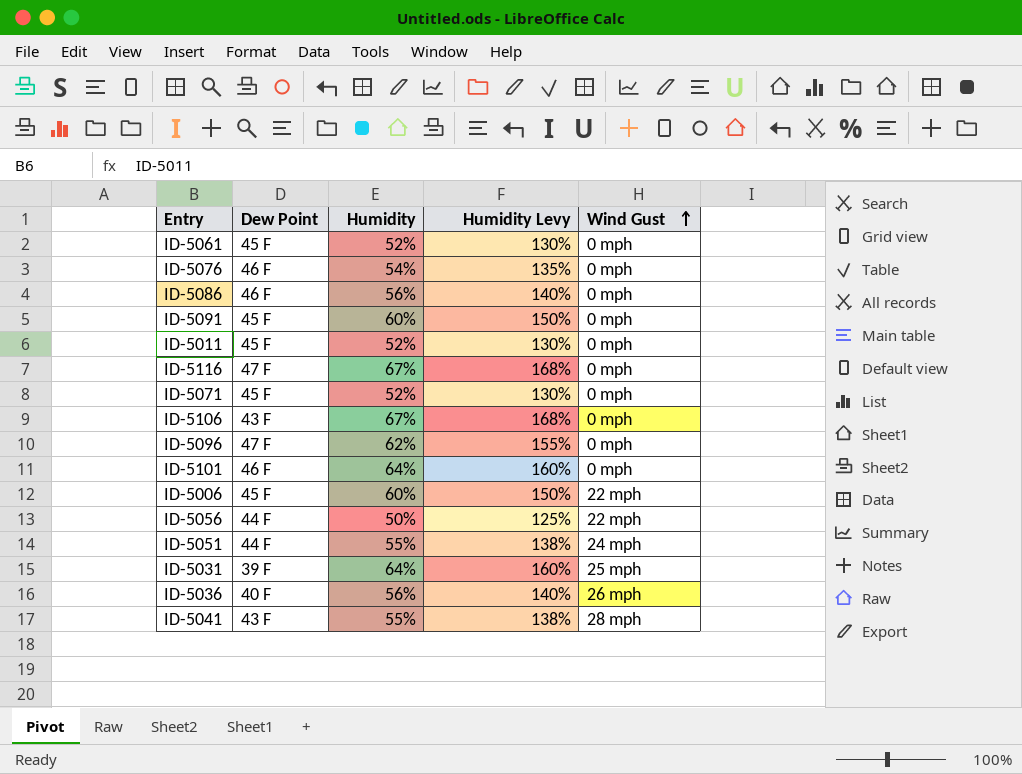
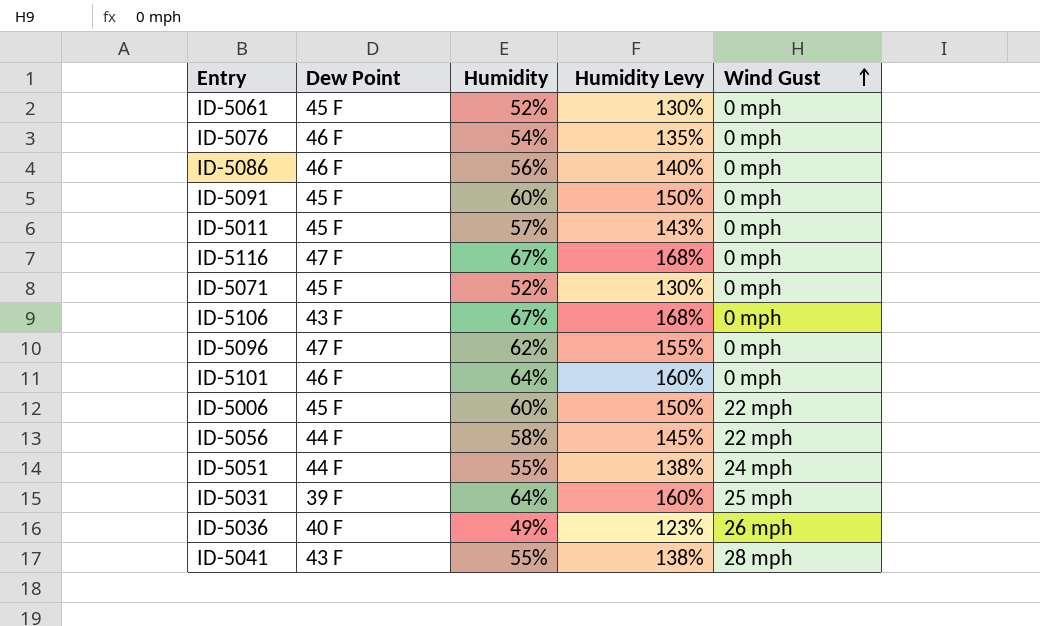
ID-5011 | Humidity: 52% -> 57%
ID-5011 | Humidity Levy: 130% -> 143%
ID-5056 | Humidity: 50% -> 58%
ID-5056 | Humidity Levy: 125% -> 145%
ID-5036 | Humidity: 56% -> 49%
ID-5036 | Humidity Levy: 140% -> 123%

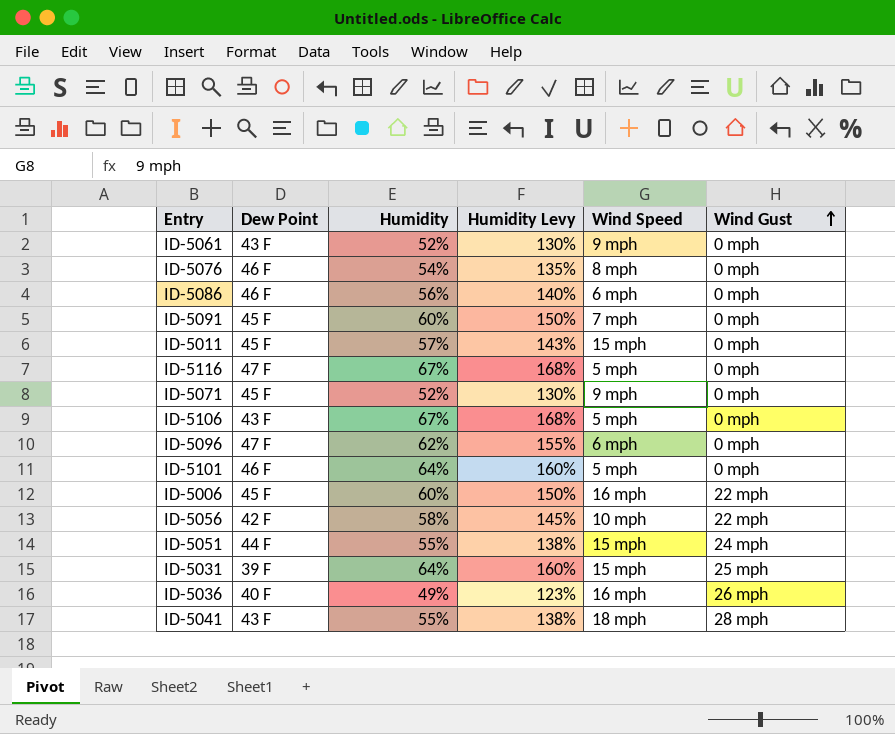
column Wind Speed | position: none -> 5
ID-5061 | Dew Point: 45 F -> 43 F
ID-5056 | Dew Point: 44 F -> 42 F

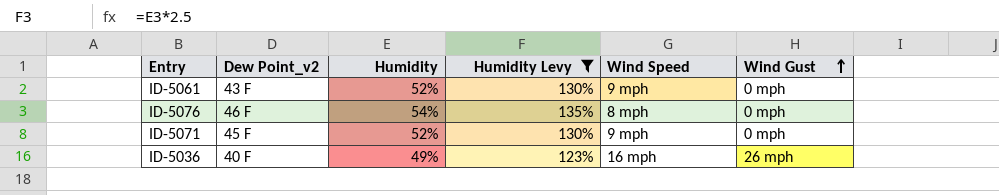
filter: none -> Humidity Levy <= 135%
column name: Dew Point -> Dew Point_v2

